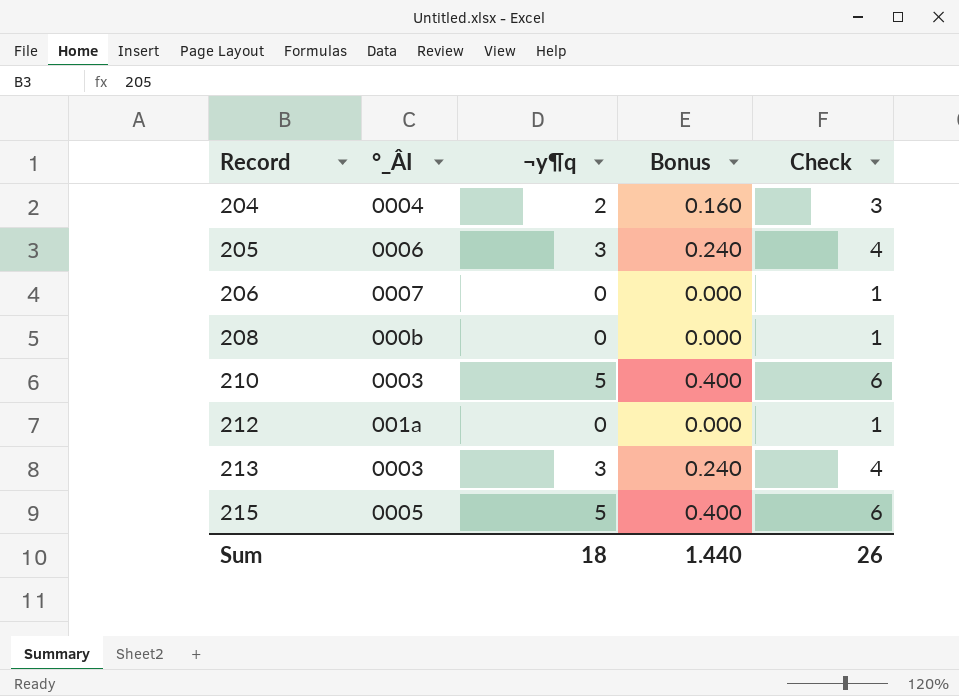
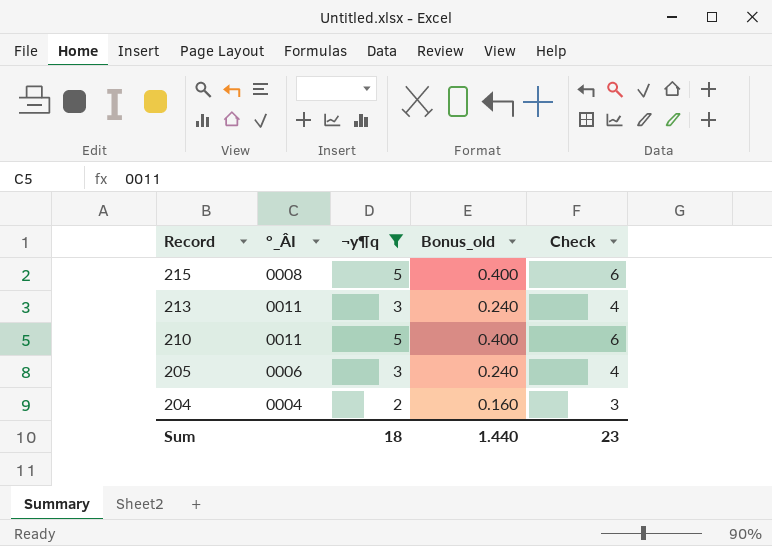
filter: none -> ¬y¶q != 0
row order: Record ascending -> Record descending
column name: Bonus -> Bonus_old
215 | °_ÂI: 0005 -> 0008
213 | °_ÂI: 0003 -> 0011
210 | °_ÂI: 0003 -> 0011
Sum | Check: 26 -> 23

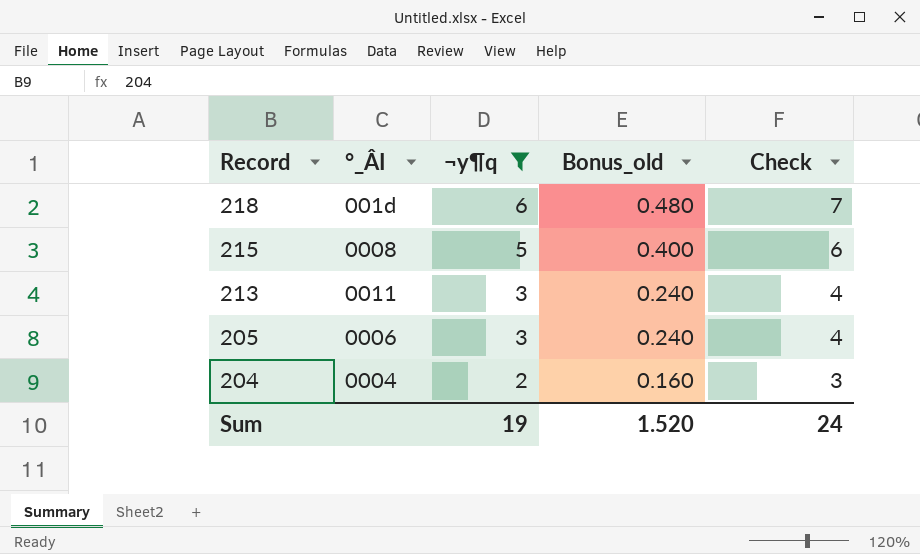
row 210: 0011 | 5 | 0.400 | 6 -> none
row 218: none -> 001d | 6 | 0.480 | 7
Sum | ¬y¶q: 18 -> 19
Sum | Bonus_old: 1.440 -> 1.520
Sum | Check: 23 -> 24

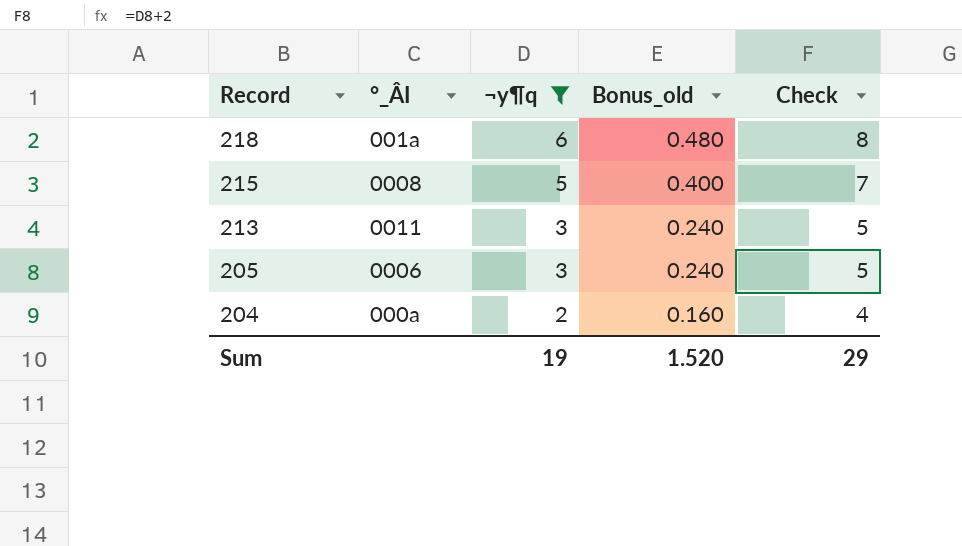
column Check | formula: [¬y¶q] + 1 -> [¬y¶q] + 2
218 | °_ÂI: 001d -> 001a
204 | °_ÂI: 0004 -> 000a
Sum | Check: 24 -> 29

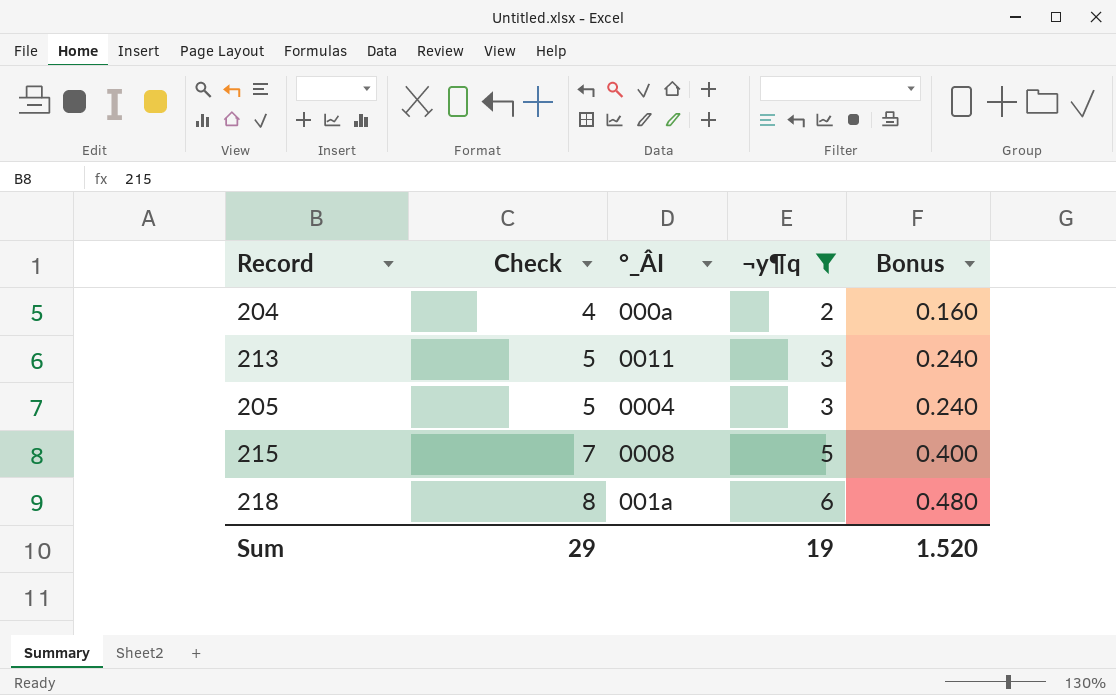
row order: Record descending -> Check ascending
column Check | position: 5 -> 2
column name: Bonus_old -> Bonus
205 | °_ÂI: 0006 -> 0004

